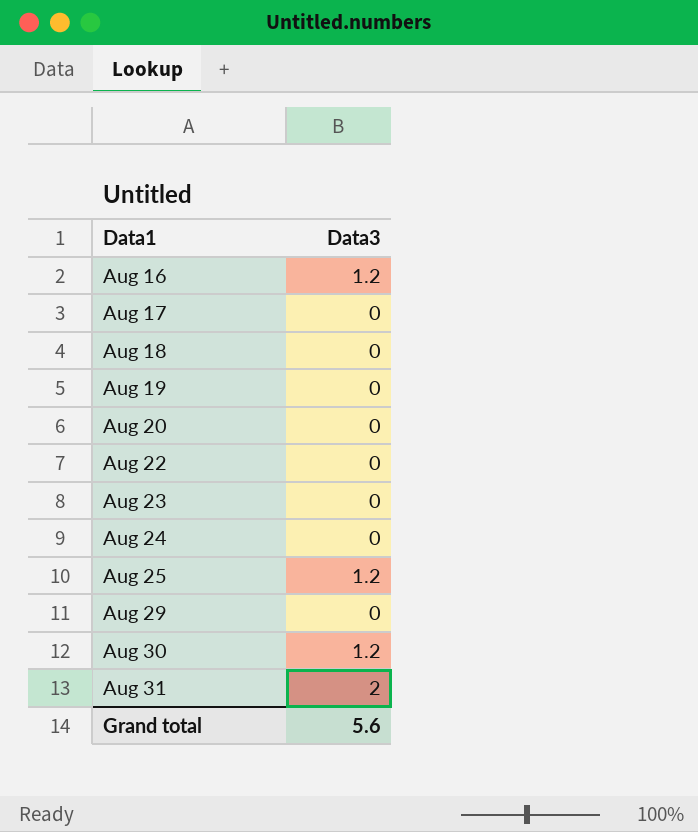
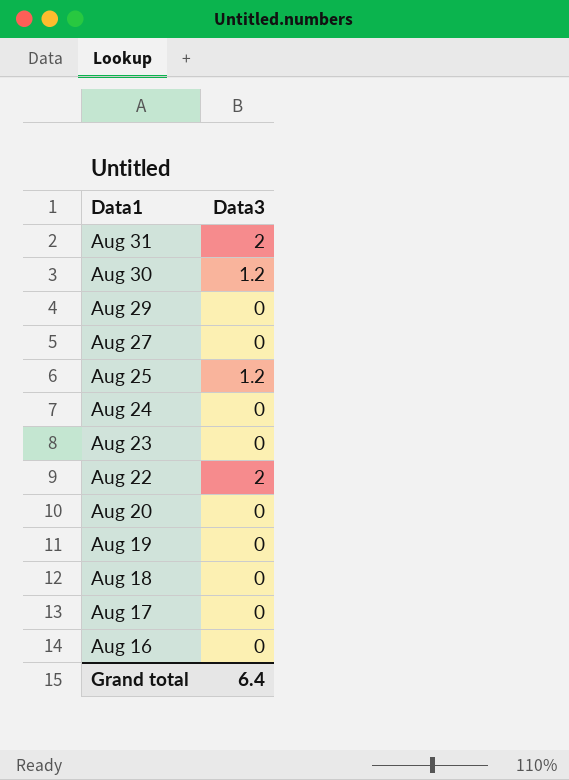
row order: Data1 ascending -> Data1 descending
row Aug 27: none -> 0
Aug 22 | Data3: 0 -> 2
Aug 16 | Data3: 1.2 -> 0
Grand total | Data3: 5.6 -> 6.4

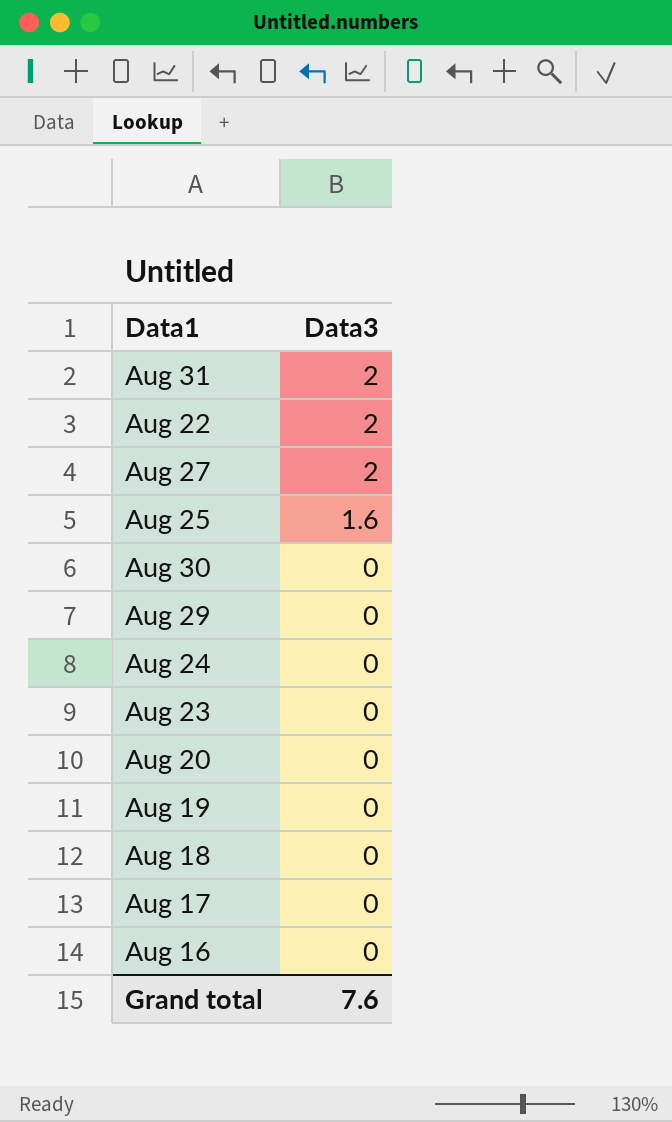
row order: Data1 descending -> Data3 descending
Aug 27 | Data3: 0 -> 2
Aug 25 | Data3: 1.2 -> 1.6
Aug 30 | Data3: 1.2 -> 0
Grand total | Data3: 6.4 -> 7.6

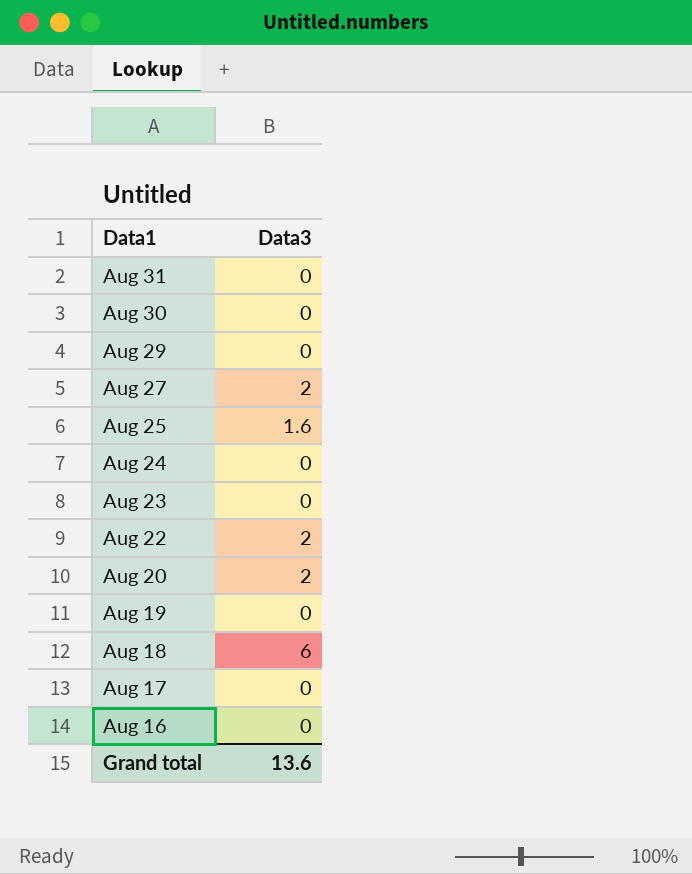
row order: Data3 descending -> Data1 descending
Aug 31 | Data3: 2 -> 0
Aug 20 | Data3: 0 -> 2
Aug 18 | Data3: 0 -> 6
Grand total | Data3: 7.6 -> 13.6

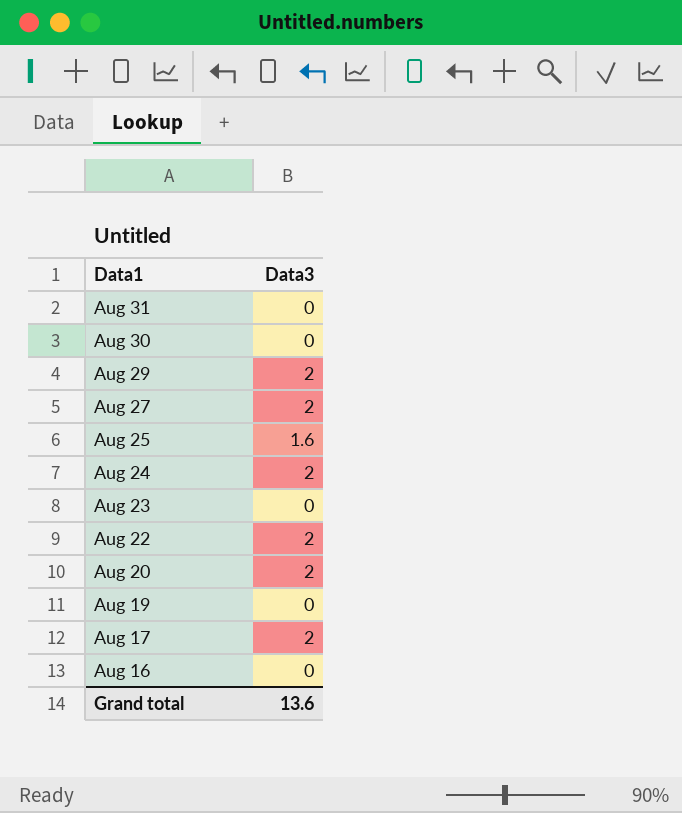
row Aug 18: 6 -> none
Aug 29 | Data3: 0 -> 2
Aug 24 | Data3: 0 -> 2
Aug 17 | Data3: 0 -> 2

